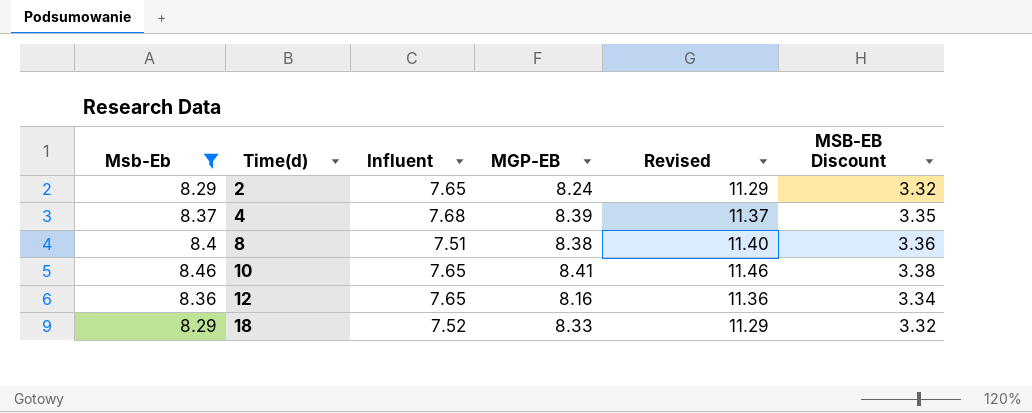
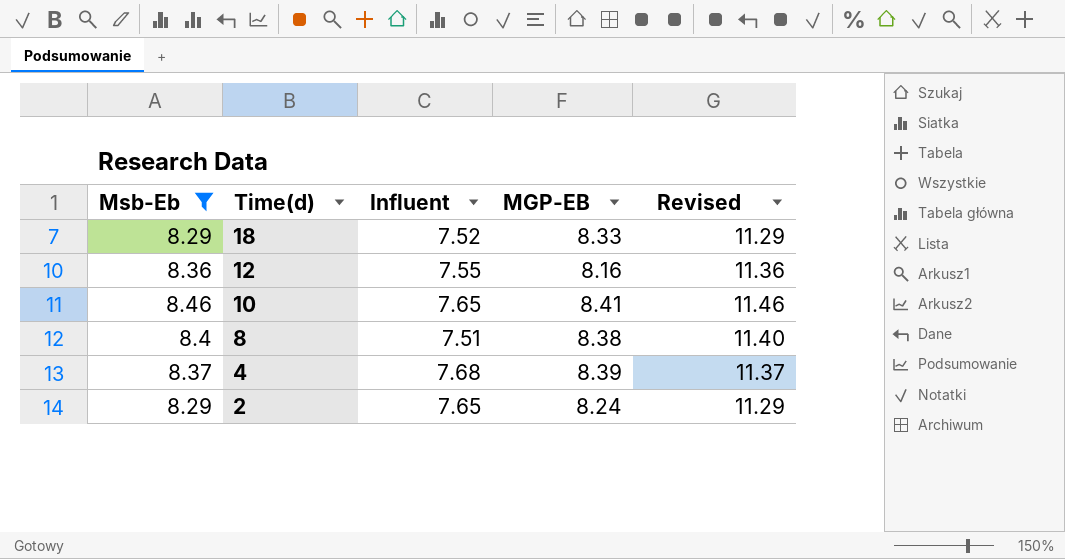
row order: Time(d) ascending -> Time(d) descending
column MSB-EB Discount | formula: [Msb-Eb] * 0.4 -> none
12 | Influent: 7.65 -> 7.55

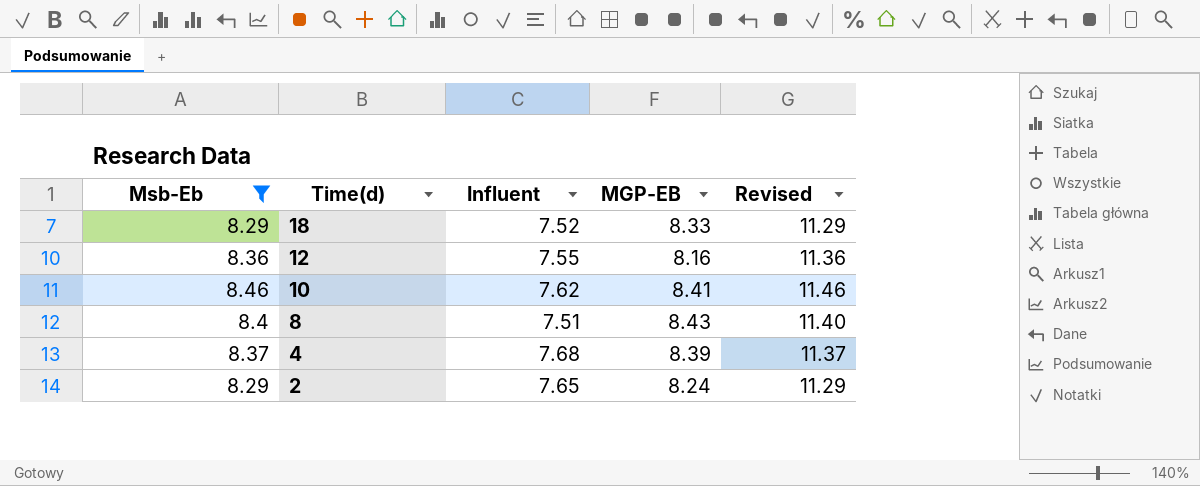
10 | Influent: 7.65 -> 7.62
8 | MGP-EB: 8.38 -> 8.43

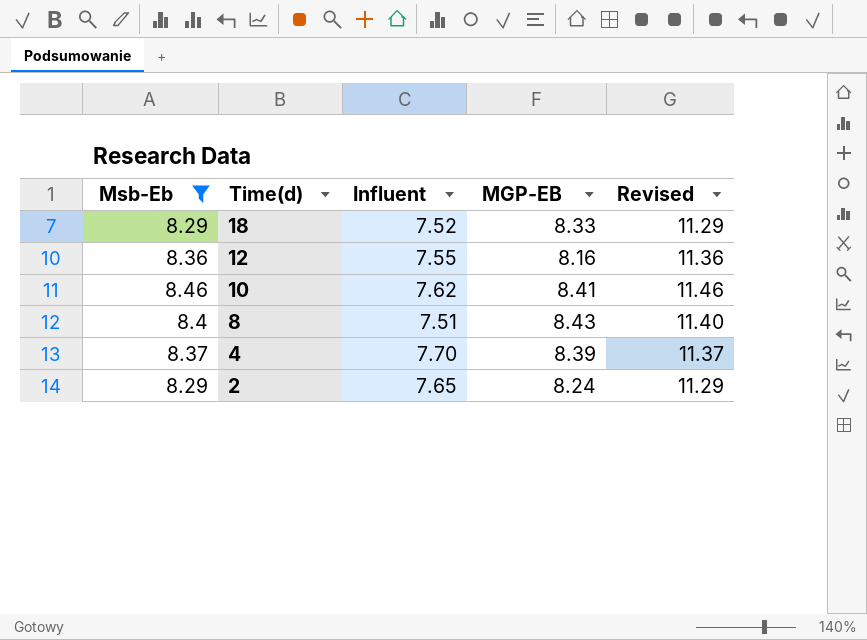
4 | Influent: 7.68 -> 7.70

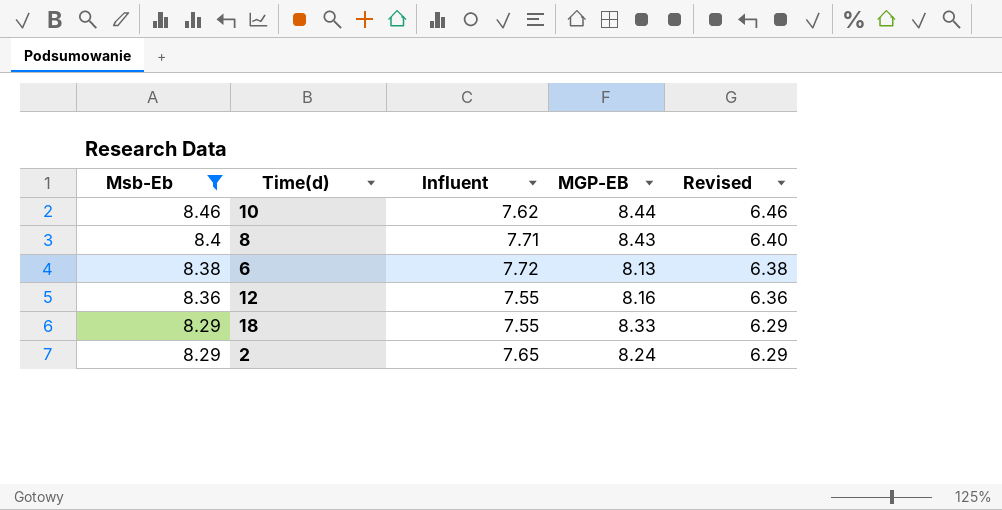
row order: Time(d) descending -> Msb-Eb descending
column Revised | formula: [Msb-Eb] + 3 -> [Msb-Eb] - 2
row 4: 8.37 | 7.70 | 8.39 | 11.37 -> none
10 | MGP-EB: 8.41 -> 8.44
8 | Influent: 7.51 -> 7.71
row 6: none -> 8.38 | 7.72 | 8.13 | 6.38
18 | Influent: 7.52 -> 7.55

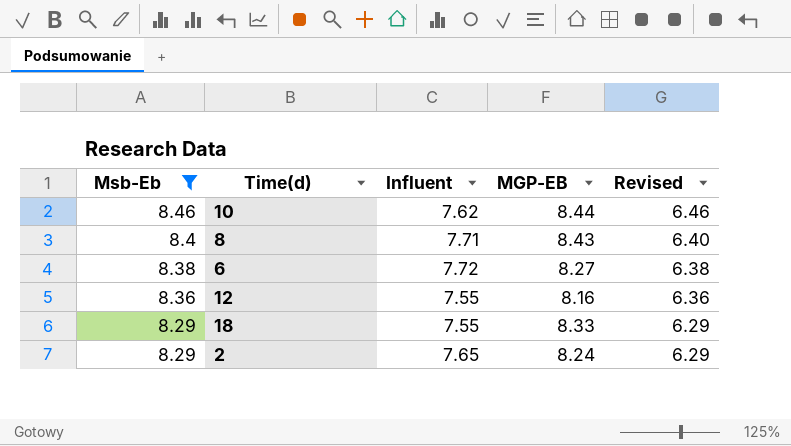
6 | MGP-EB: 8.13 -> 8.27

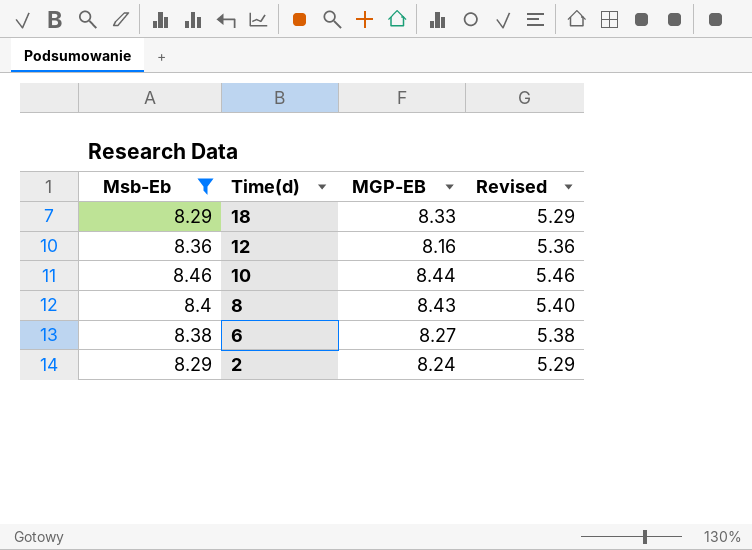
row order: Msb-Eb descending -> Time(d) descending
column Influent | position: 3 -> none
column Revised | formula: [Msb-Eb] - 2 -> [Msb-Eb] - 3

